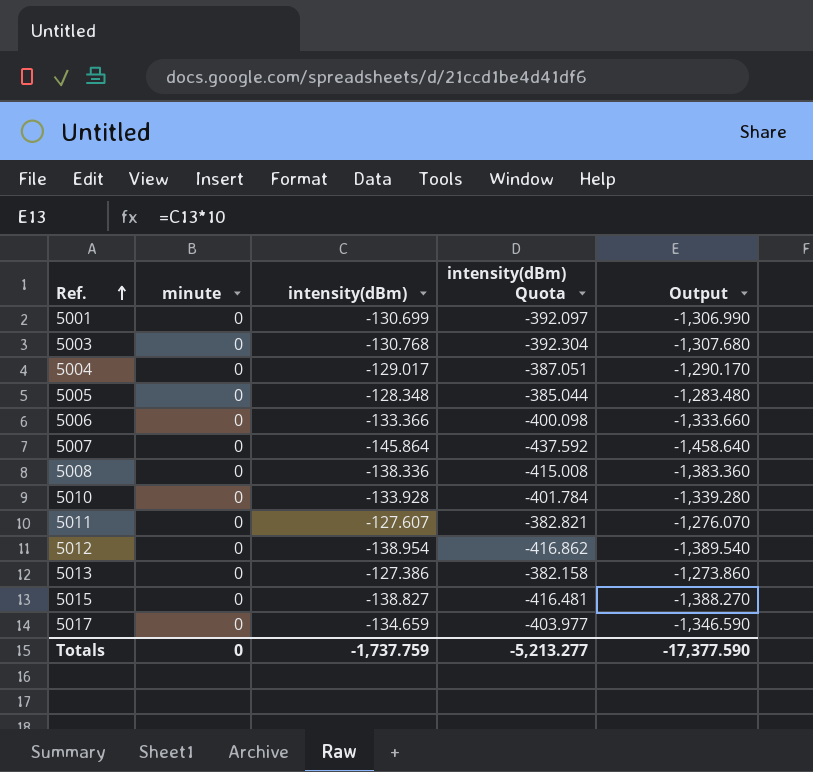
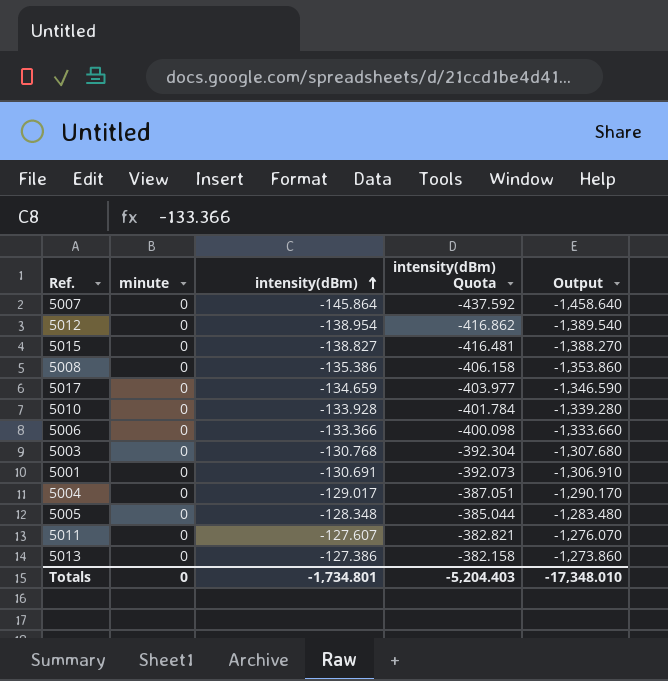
row order: Ref. ascending -> intensity(dBm) ascending
5008 | intensity(dBm): -138.336 -> -135.386
5008 | intensity(dBm) Quota: -415.008 -> -406.158
5008 | Output: -1,383.360 -> -1,353.860
5001 | intensity(dBm): -130.699 -> -130.691
5001 | intensity(dBm) Quota: -392.097 -> -392.073
5001 | Output: -1,306.990 -> -1,306.910
Totals | intensity(dBm): -1,737.759 -> -1,734.801
Totals | intensity(dBm) Quota: -5,213.277 -> -5,204.403
Totals | Output: -17,377.590 -> -17,348.010

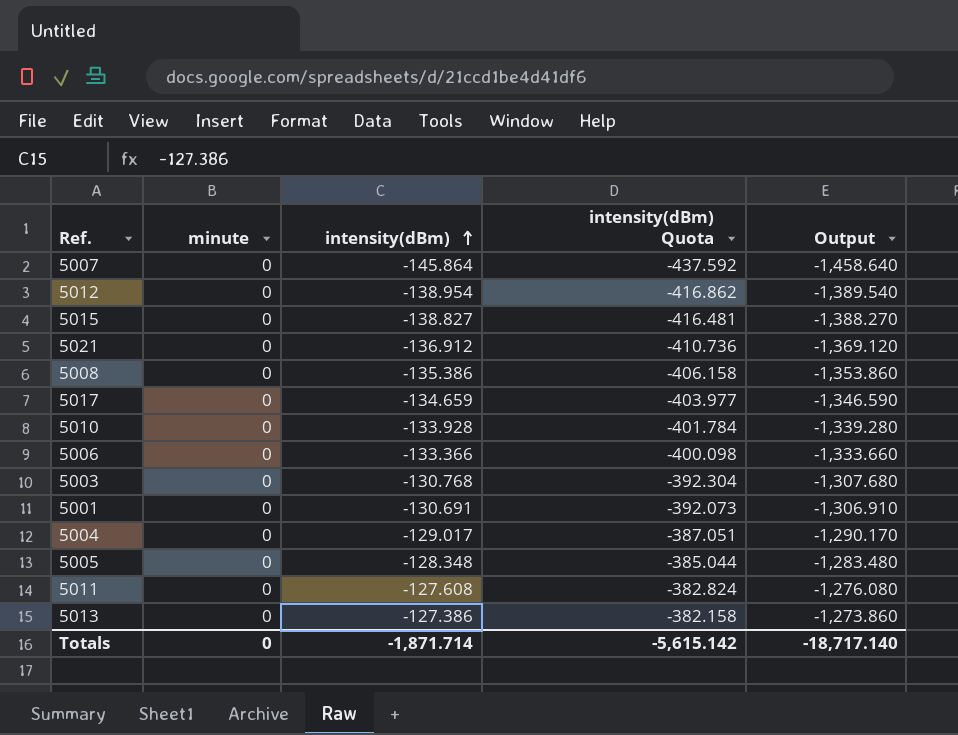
row 5021: none -> 0 | -136.912 | -410.736 | -1,369.120
5011 | intensity(dBm): -127.607 -> -127.608
5011 | intensity(dBm) Quota: -382.821 -> -382.824
5011 | Output: -1,276.070 -> -1,276.080
Totals | intensity(dBm): -1,734.801 -> -1,871.714
Totals | intensity(dBm) Quota: -5,204.403 -> -5,615.142
Totals | Output: -17,348.010 -> -18,717.140

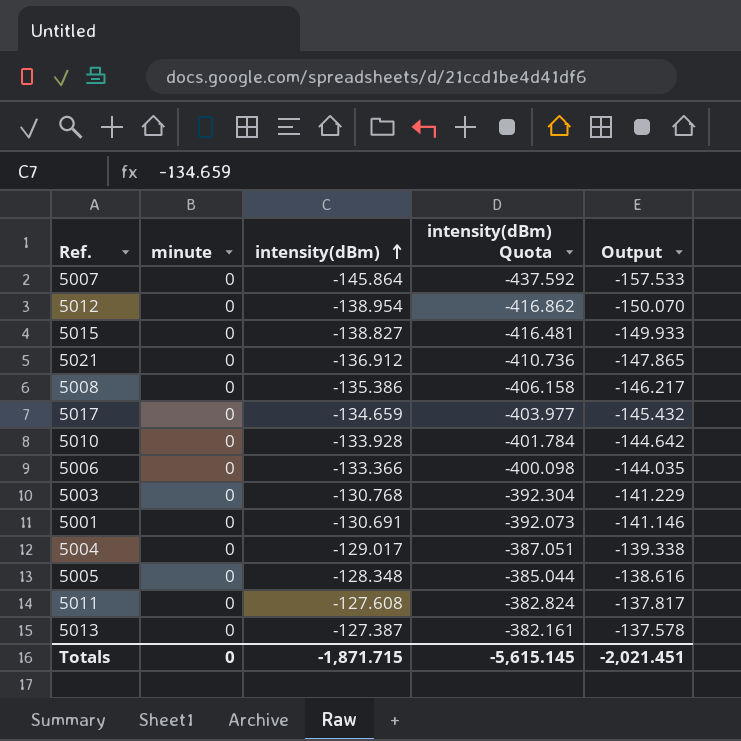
column Output | formula: [intensity(dBm)] * 10 -> [intensity(dBm)] * 1.08
5013 | intensity(dBm): -127.386 -> -127.387
5013 | intensity(dBm) Quota: -382.158 -> -382.161
Totals | intensity(dBm): -1,871.714 -> -1,871.715
Totals | intensity(dBm) Quota: -5,615.142 -> -5,615.145
Totals | Output: -18,717.140 -> -2,021.451

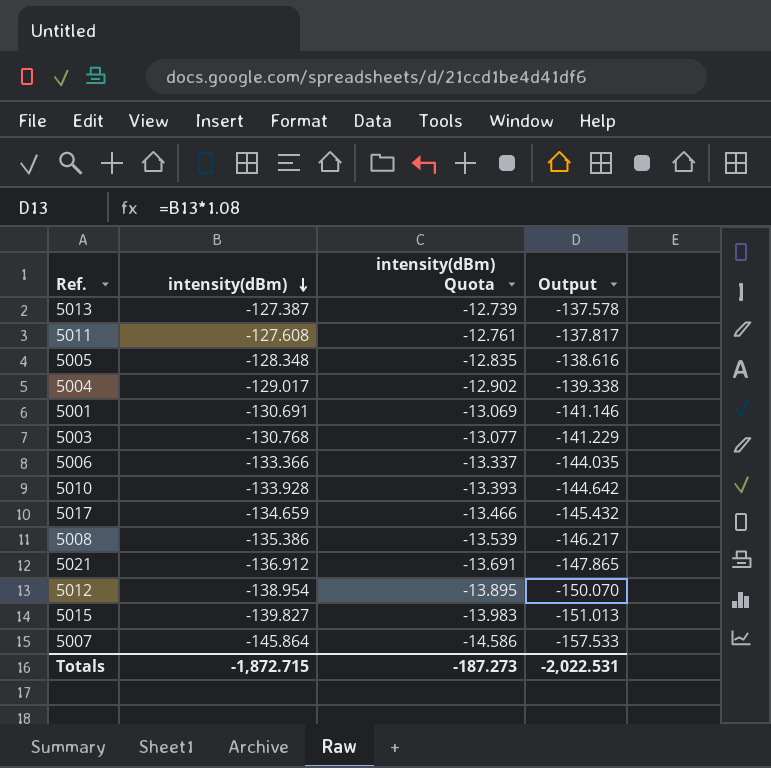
row order: intensity(dBm) ascending -> intensity(dBm) descending
column minute | position: 2 -> none
column intensity(dBm) Quota | formula: [intensity(dBm)] * 3 -> [intensity(dBm)] * 0.1
5015 | intensity(dBm): -138.827 -> -139.827
5015 | Output: -149.933 -> -151.013
Totals | intensity(dBm): -1,871.715 -> -1,872.715
Totals | intensity(dBm) Quota: -5,615.145 -> -187.273
Totals | Output: -2,021.451 -> -2,022.531

